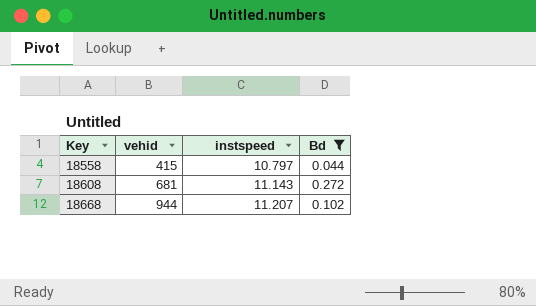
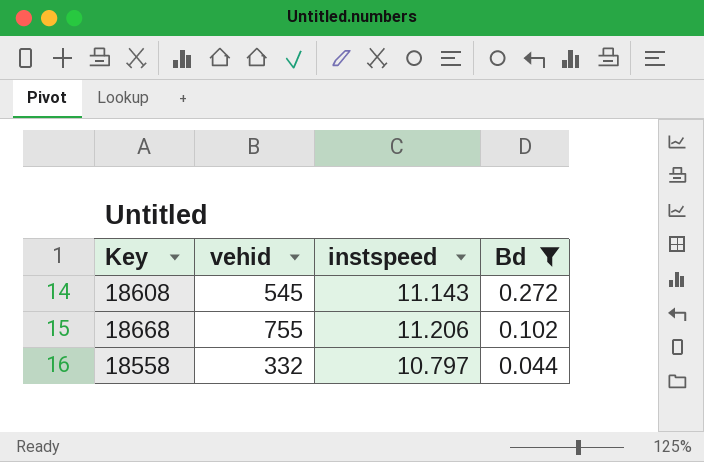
row order: Key ascending -> Bd descending
18608 | vehid: 681 -> 545
18668 | vehid: 944 -> 755
18668 | instspeed: 11.207 -> 11.206
18558 | vehid: 415 -> 332

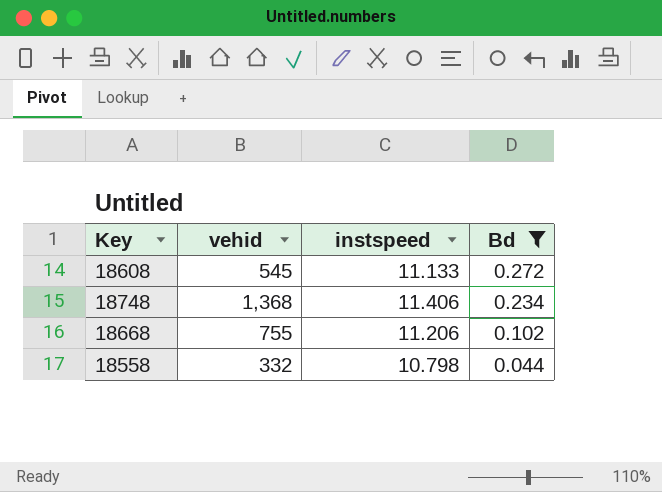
18608 | instspeed: 11.143 -> 11.133
row 18748: none -> 1,368 | 11.406 | 0.234
18558 | instspeed: 10.797 -> 10.798

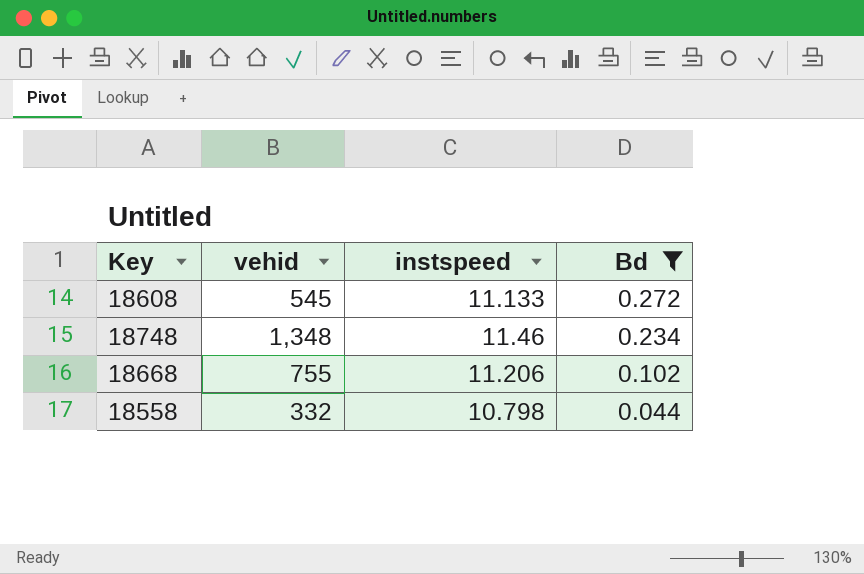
18748 | vehid: 1,368 -> 1,348
18748 | instspeed: 11.406 -> 11.46

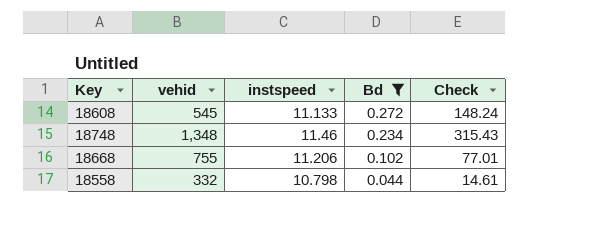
column Check | formula: none -> [vehid] * [Bd]

